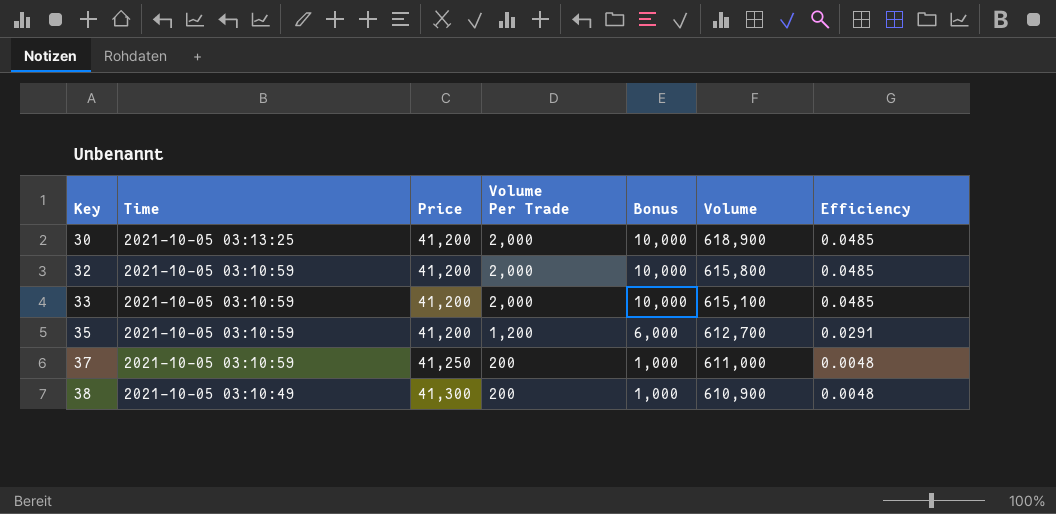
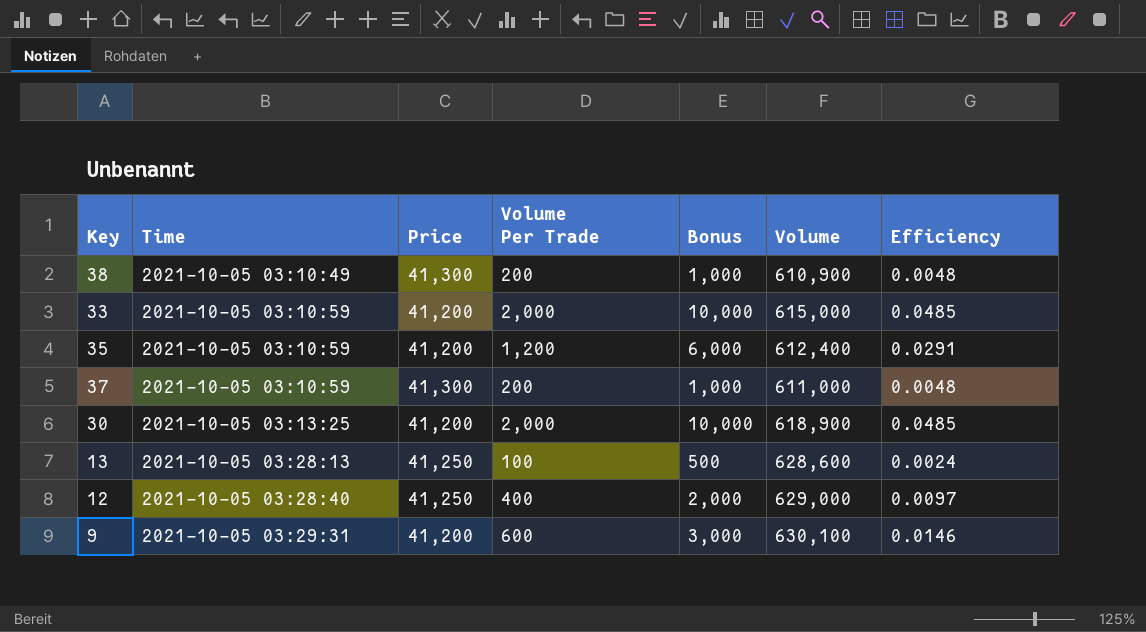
row order: Key ascending -> Time ascending
row 32: 2021-10-05 03:10:59 | 41,200 | 2,000 | 10,000 | 615,800 | 0.0485 -> none
33 | Volume: 615,100 -> 615,000
35 | Volume: 612,700 -> 612,400
37 | Price: 41,250 -> 41,300
row 13: none -> 2021-10-05 03:28:13 | 41,250 | 100 | 500 | 628,600 | 0.0024
row 12: none -> 2021-10-05 03:28:40 | 41,250 | 400 | 2,000 | 629,000 | 0.0097
row 9: none -> 2021-10-05 03:29:31 | 41,200 | 600 | 3,000 | 630,100 | 0.0146

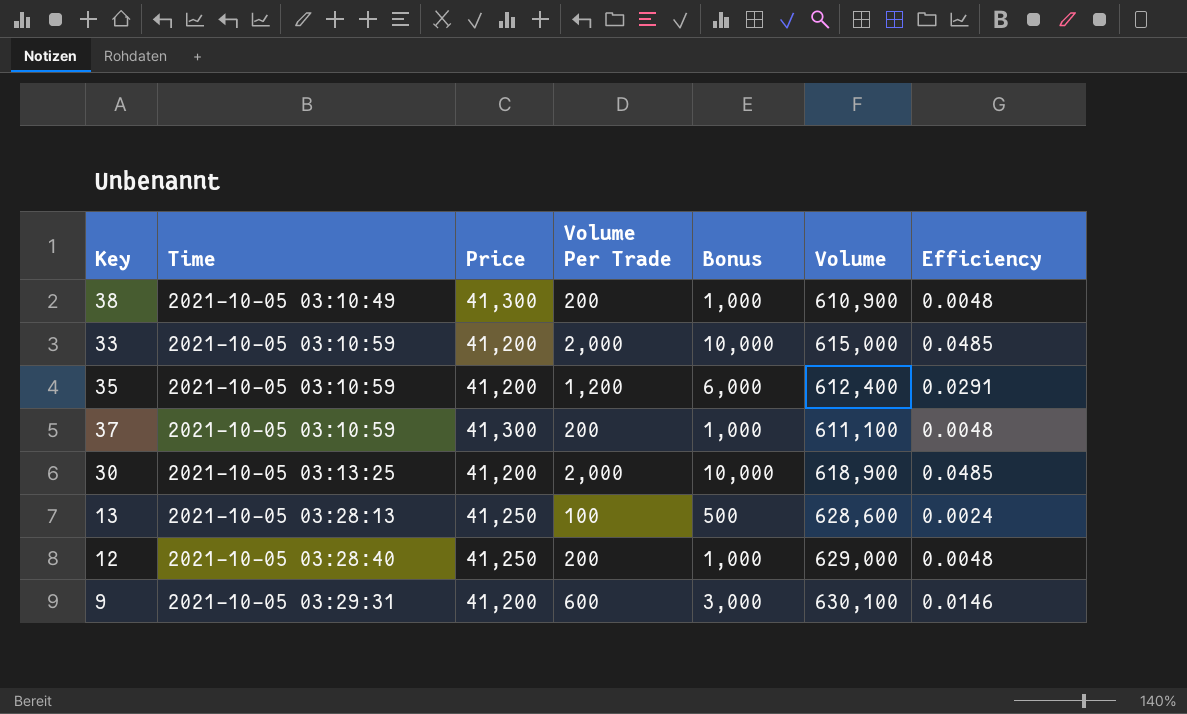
37 | Volume: 611,000 -> 611,100
12 | Volume Per Trade: 400 -> 200
12 | Bonus: 2,000 -> 1,000
12 | Efficiency: 0.0097 -> 0.0048

